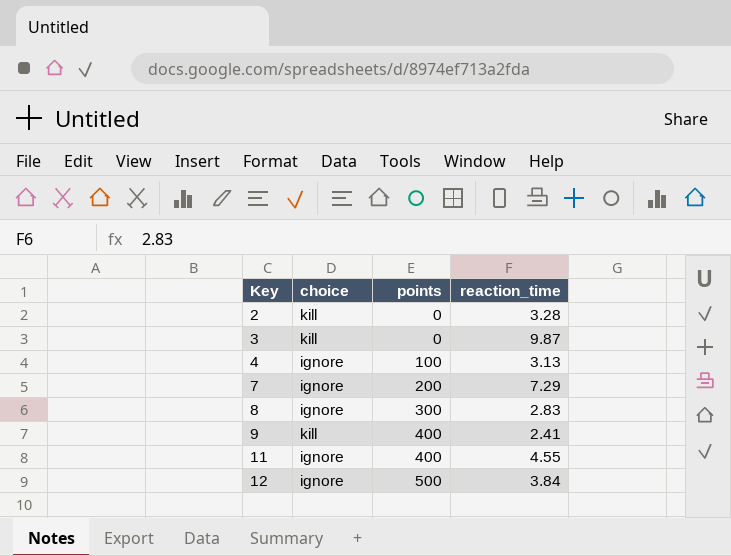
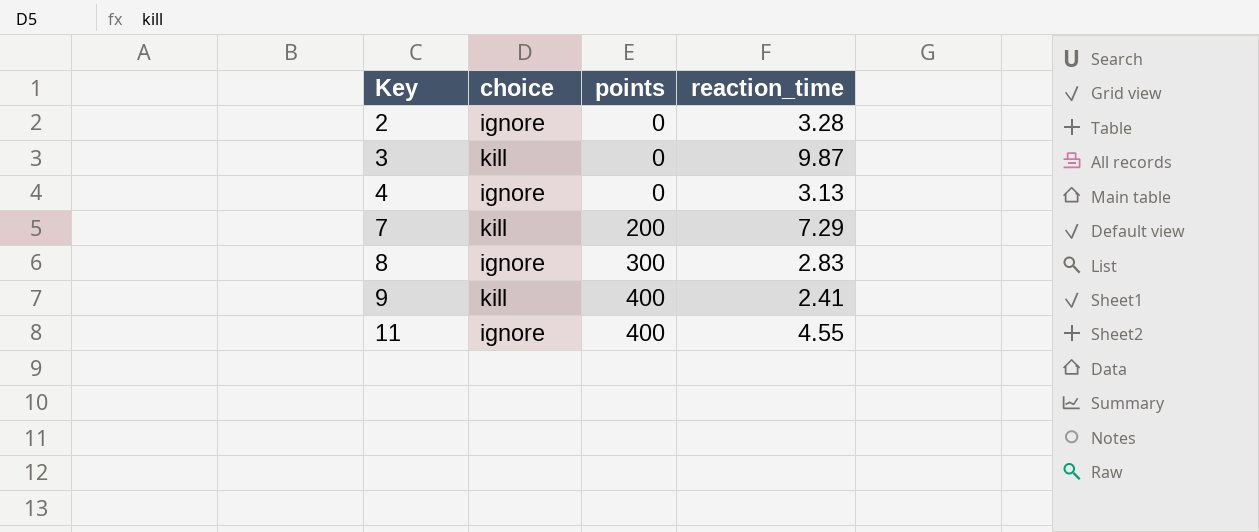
row 12: ignore | 500 | 3.84 -> none
2 | choice: kill -> ignore
4 | points: 100 -> 0
7 | choice: ignore -> kill

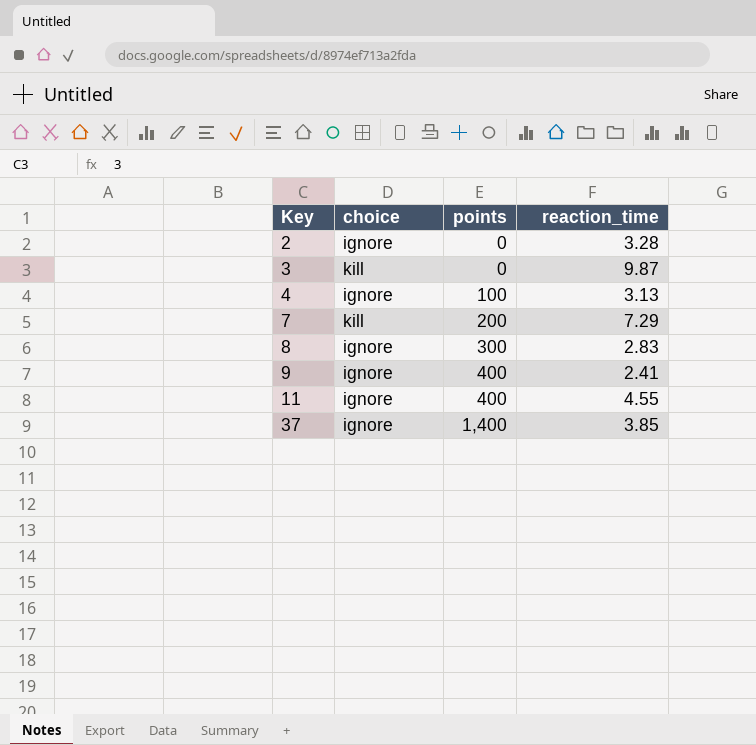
4 | points: 0 -> 100
9 | choice: kill -> ignore
row 37: none -> ignore | 1,400 | 3.85

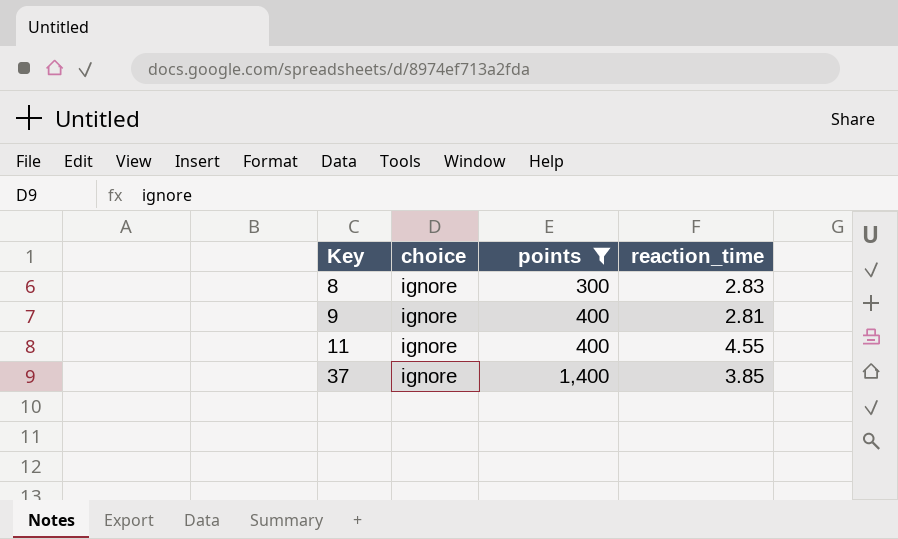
filter: none -> points >= 300
9 | reaction_time: 2.41 -> 2.81

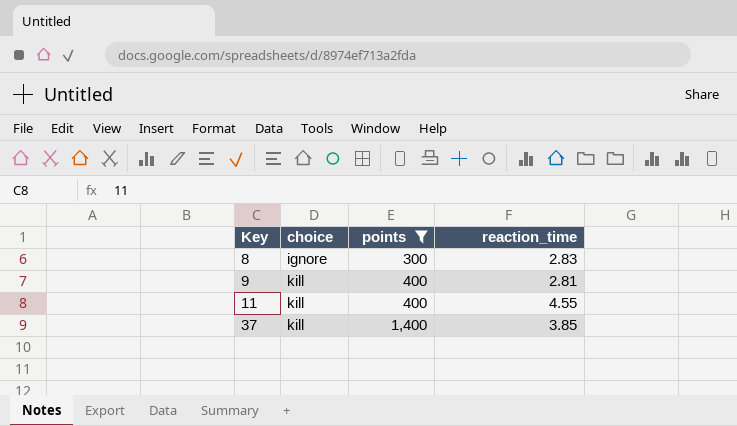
9 | choice: ignore -> kill
11 | choice: ignore -> kill
37 | choice: ignore -> kill

